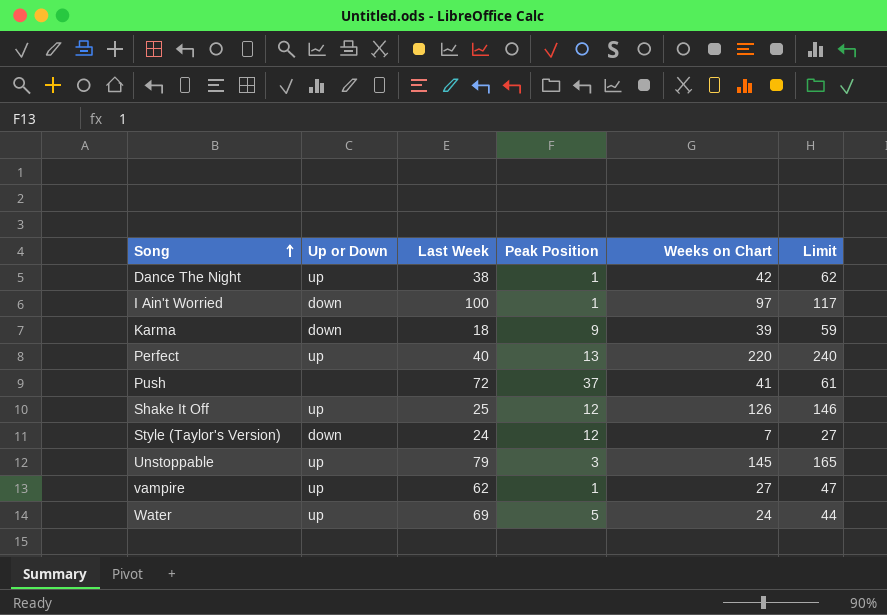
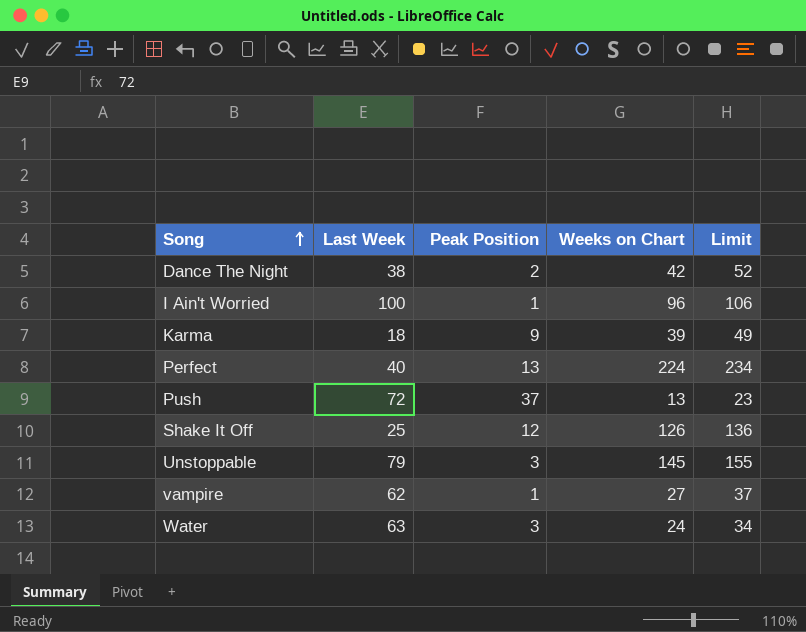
column Up or Down | position: 2 -> none
column Limit | formula: [Weeks on Chart] + 20 -> [Weeks on Chart] + 10
row Style (Taylor's Version): down | 24 | 12 | 7 | 27 -> none
Dance The Night | Peak Position: 1 -> 2
I Ain't Worried | Weeks on Chart: 97 -> 96
Perfect | Weeks on Chart: 220 -> 224
Push | Weeks on Chart: 41 -> 13
Water | Last Week: 69 -> 63
Water | Peak Position: 5 -> 3

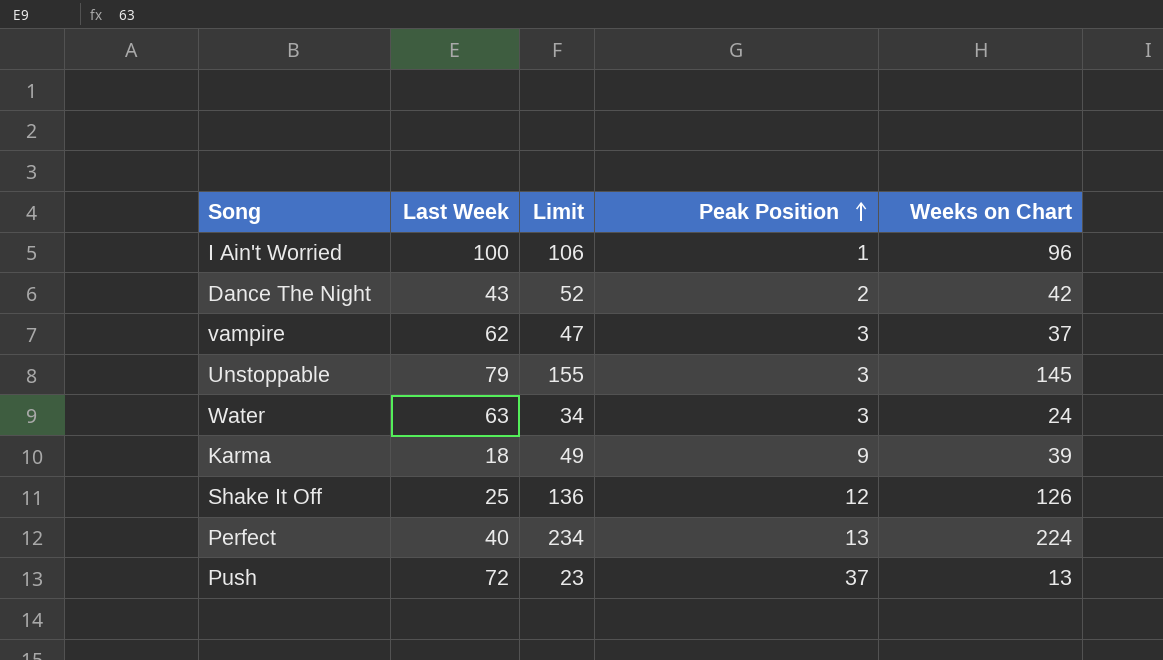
row order: Song ascending -> Peak Position ascending
column Limit | position: 5 -> 3
Dance The Night | Last Week: 38 -> 43
vampire | Limit: 37 -> 47
vampire | Peak Position: 1 -> 3
vampire | Weeks on Chart: 27 -> 37

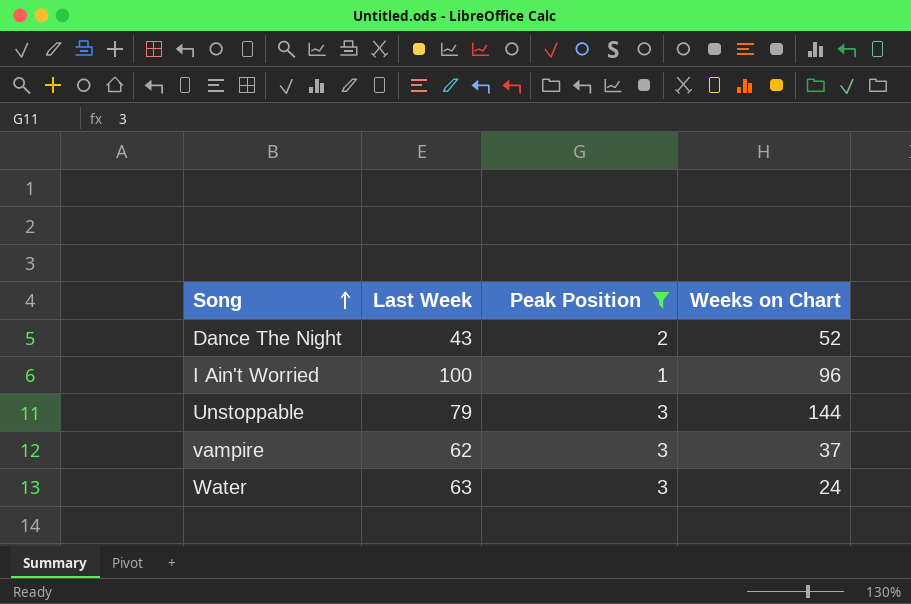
filter: none -> Peak Position <= 3
row order: Peak Position ascending -> Song ascending
column Limit | formula: [Weeks on Chart] + 10 -> none
Dance The Night | Weeks on Chart: 42 -> 52
Unstoppable | Weeks on Chart: 145 -> 144

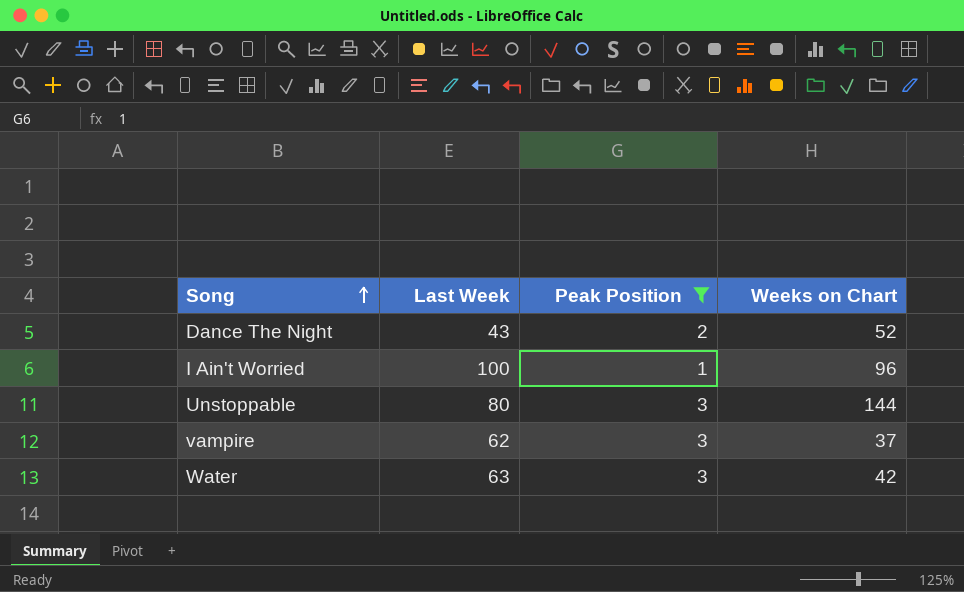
Unstoppable | Last Week: 79 -> 80
Water | Weeks on Chart: 24 -> 42

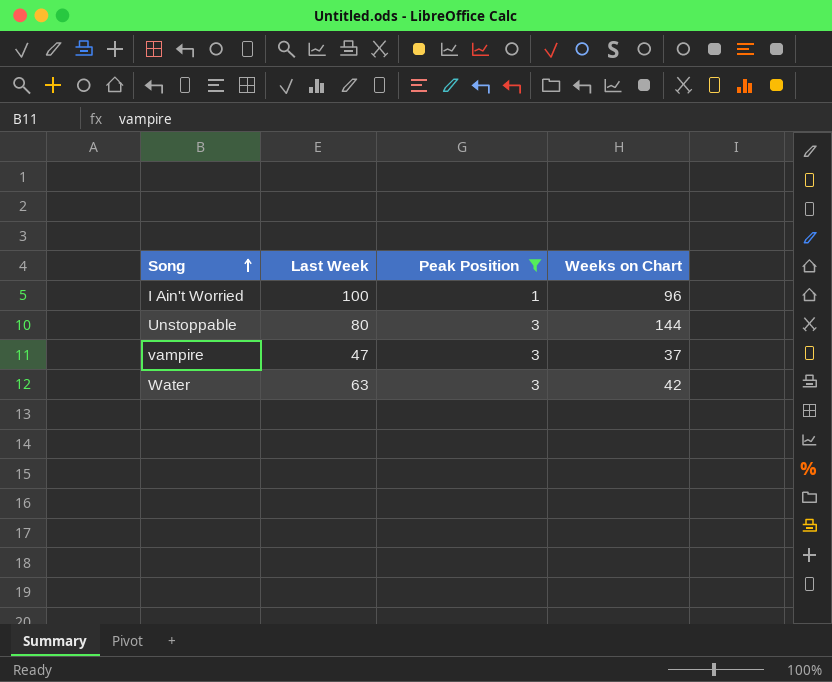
row Dance The Night: 43 | 2 | 52 -> none
vampire | Last Week: 62 -> 47

